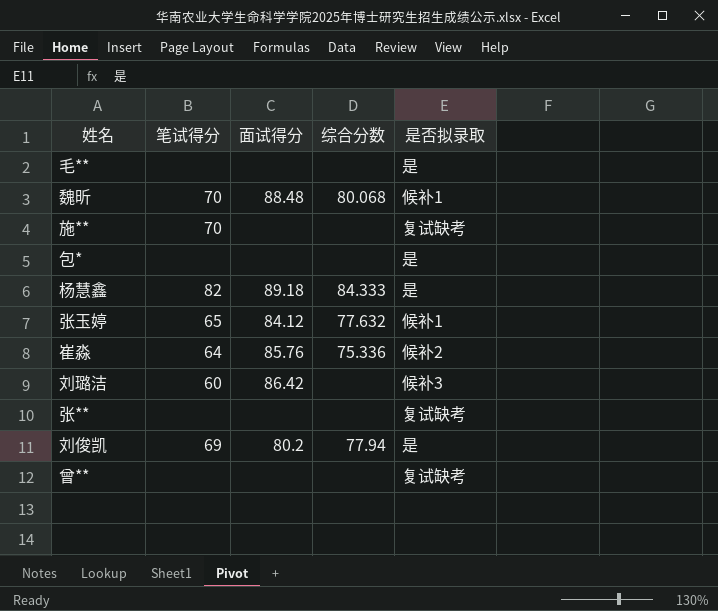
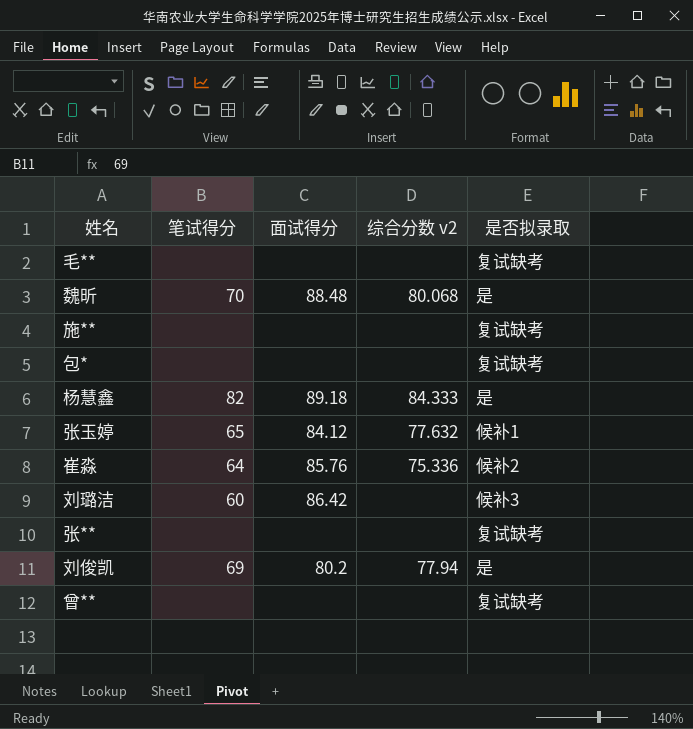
column name: 综合分数 -> 综合分数 v2
毛** | 是否拟录取: 是 -> 复试缺考
魏昕 | 是否拟录取: 候补1 -> 是
施** | 笔试得分: 70 -> none
包* | 是否拟录取: 是 -> 复试缺考

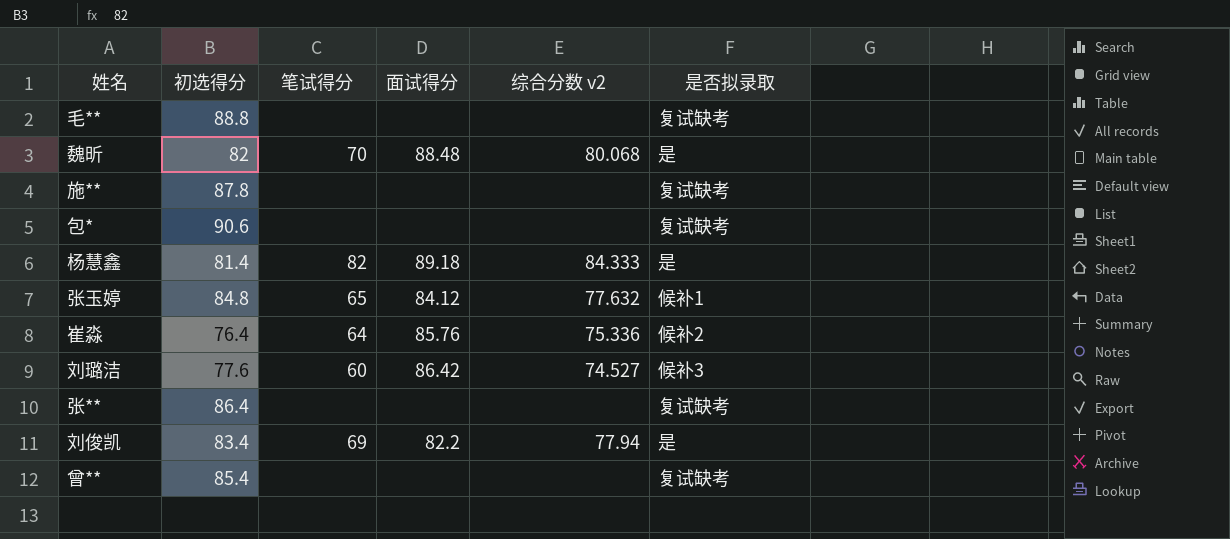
column 初选得分 | position: none -> 2
刘璐洁 | 综合分数 v2: none -> 74.527
刘俊凯 | 面试得分: 80.2 -> 82.2

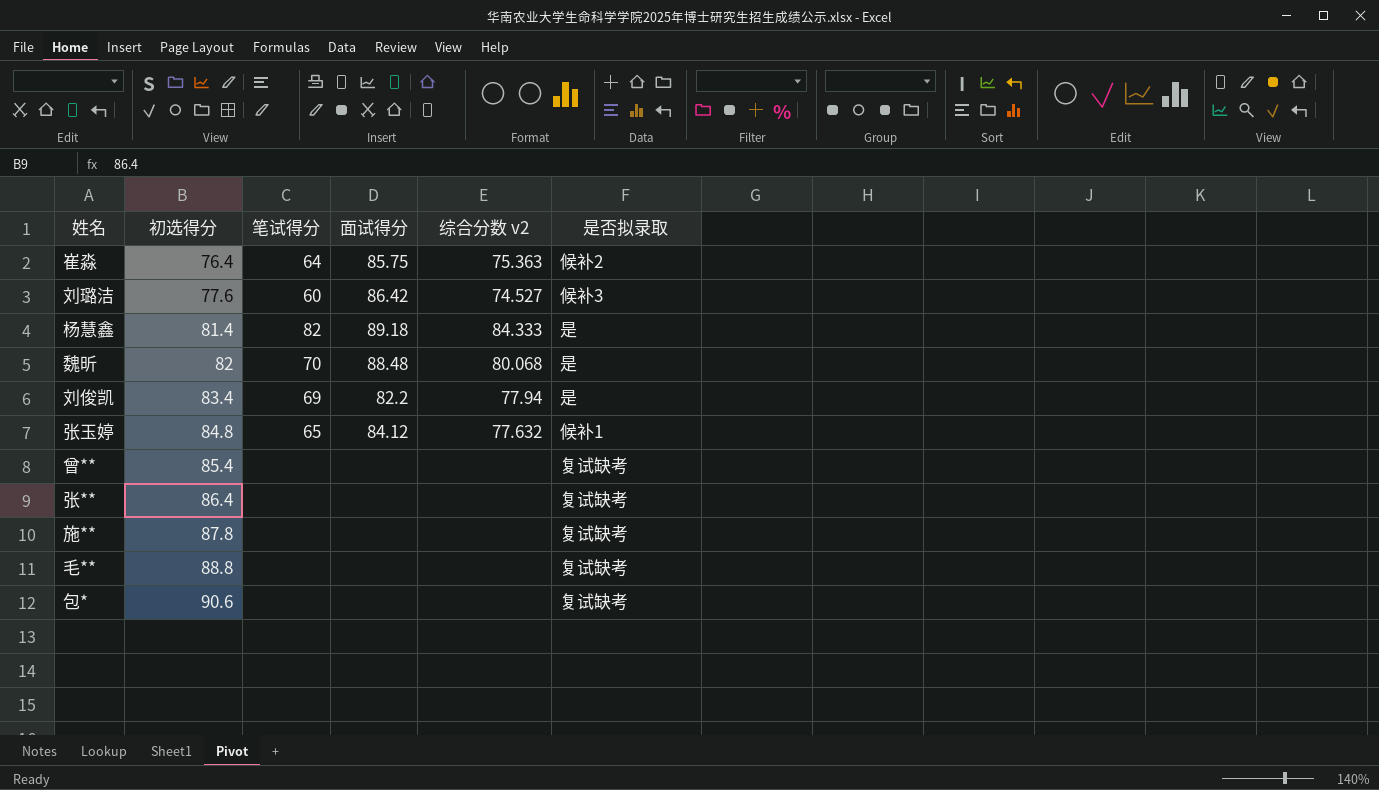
row order: none -> 初选得分 ascending
崔淼 | 面试得分: 85.76 -> 85.75
崔淼 | 综合分数 v2: 75.336 -> 75.363

